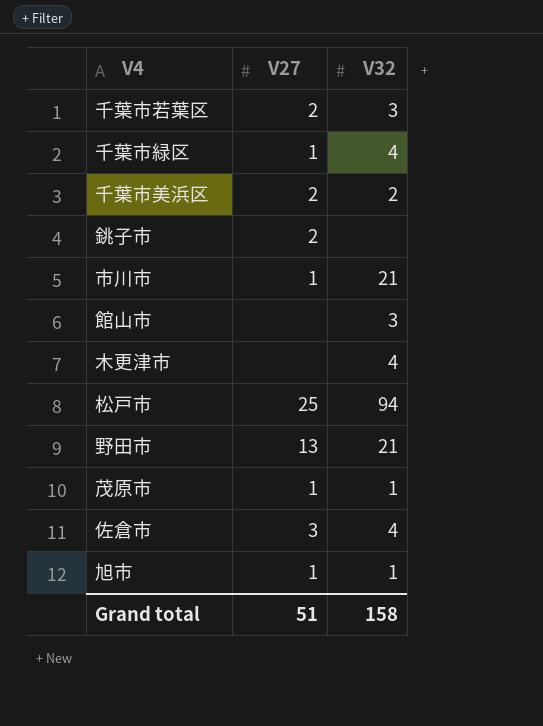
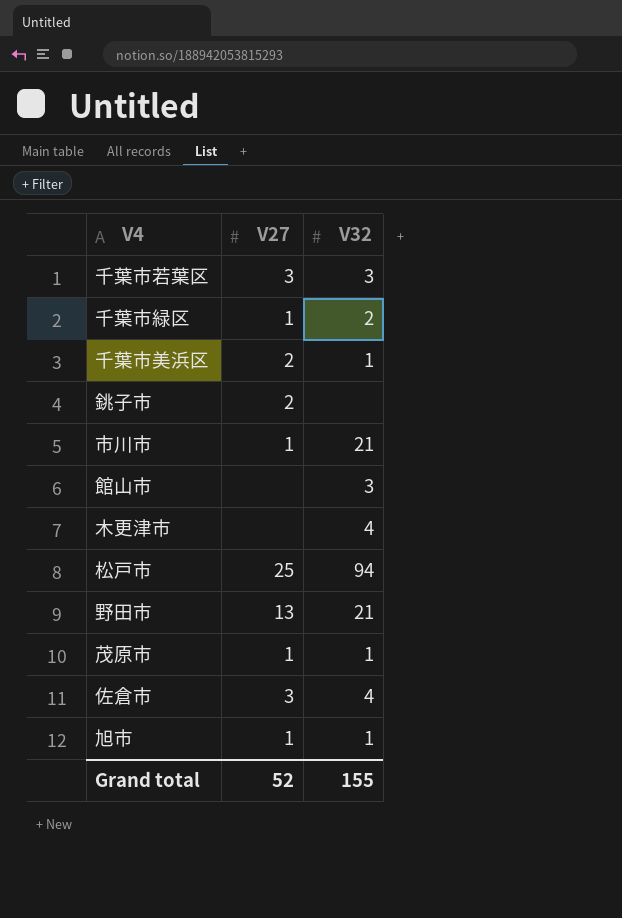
千葉市若葉区 | V27: 2 -> 3
千葉市緑区 | V32: 4 -> 2
千葉市美浜区 | V32: 2 -> 1
Grand total | V27: 51 -> 52
Grand total | V32: 158 -> 155

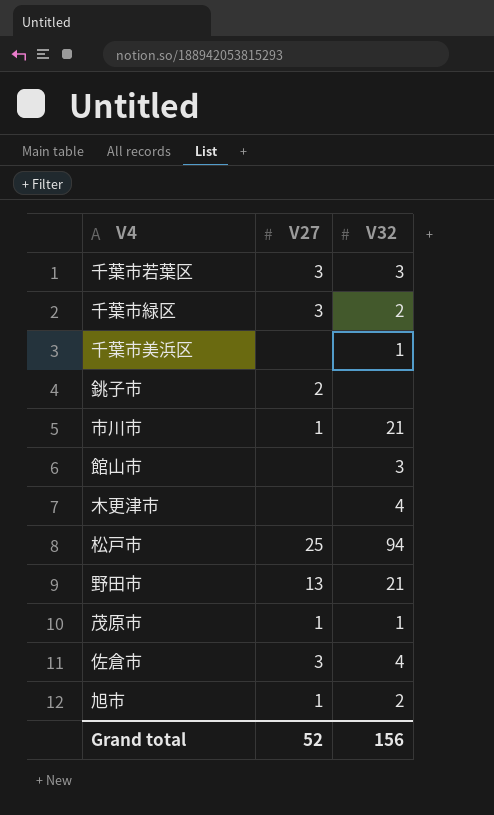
千葉市緑区 | V27: 1 -> 3
千葉市美浜区 | V27: 2 -> none
旭市 | V32: 1 -> 2
Grand total | V32: 155 -> 156

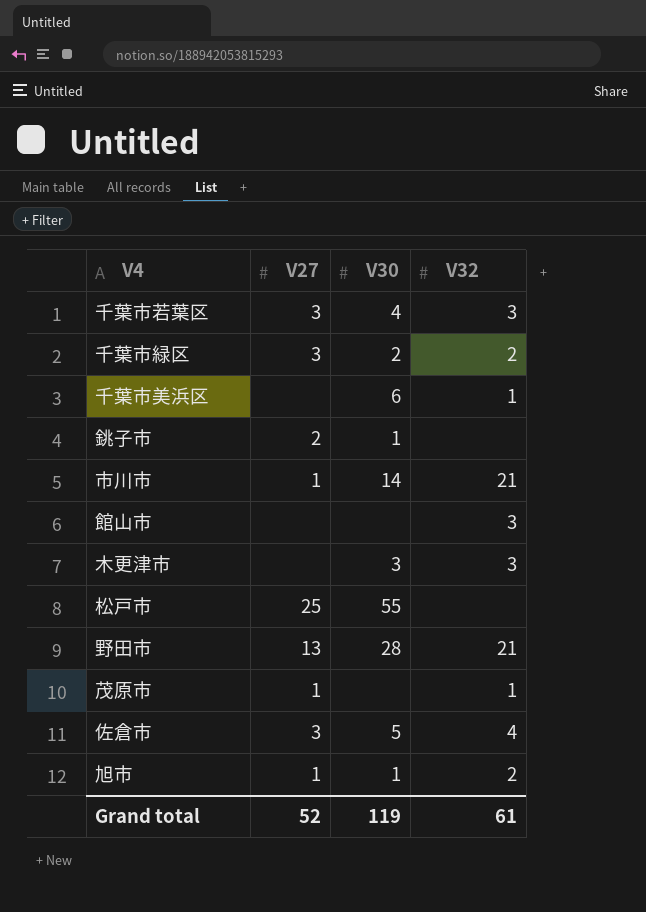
column V30 | position: none -> 3
木更津市 | V32: 4 -> 3
松戸市 | V32: 94 -> none
Grand total | V32: 156 -> 61

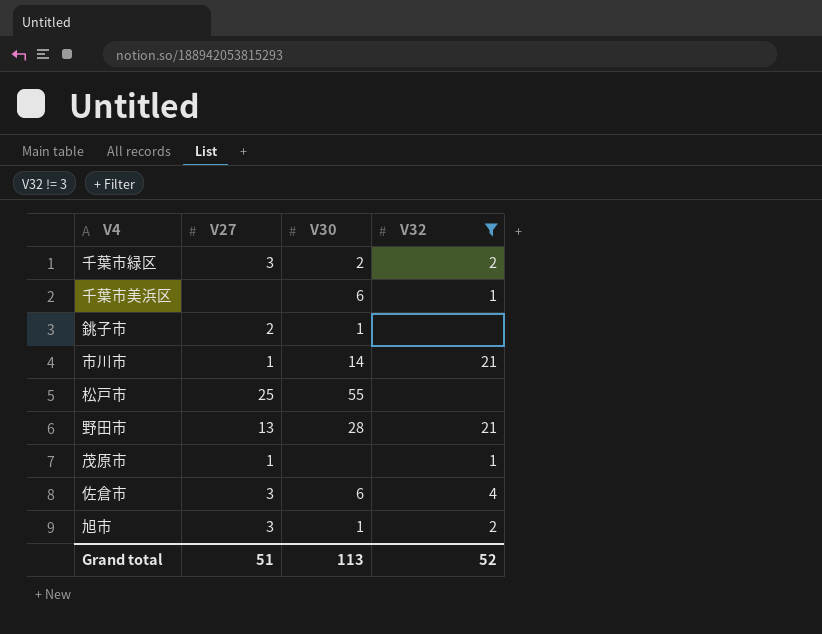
filter: none -> V32 != 3
佐倉市 | V30: 5 -> 6
旭市 | V27: 1 -> 3
Grand total | V27: 52 -> 51
Grand total | V30: 119 -> 113
Grand total | V32: 61 -> 52

